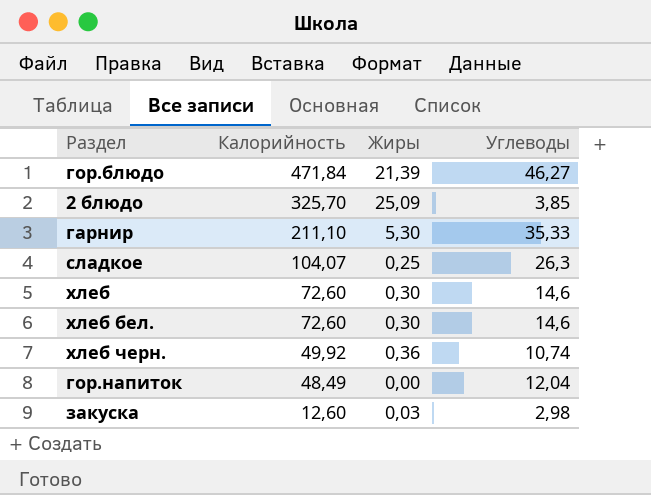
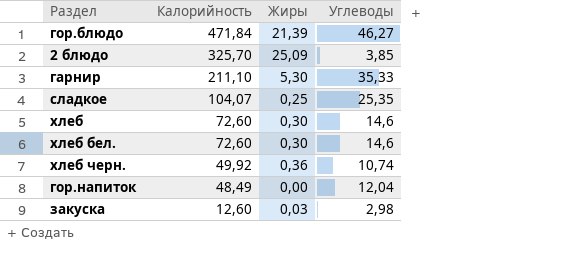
сладкое | Углеводы: 26,3 -> 25,35

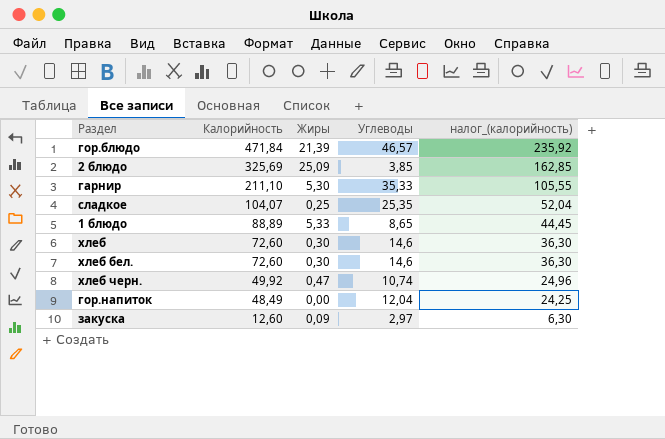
column налог_(калорийность) | formula: none -> [Калорийность] * 0,5
гор.блюдо | Углеводы: 46,27 -> 46,57
2 блюдо | Калорийность: 325,70 -> 325,69
row 1 блюдо: none -> 88,89 | 5,33 | 8,65 | 44,45
хлеб черн. | Жиры: 0,36 -> 0,47
закуска | Жиры: 0,03 -> 0,09
закуска | Углеводы: 2,98 -> 2,97

